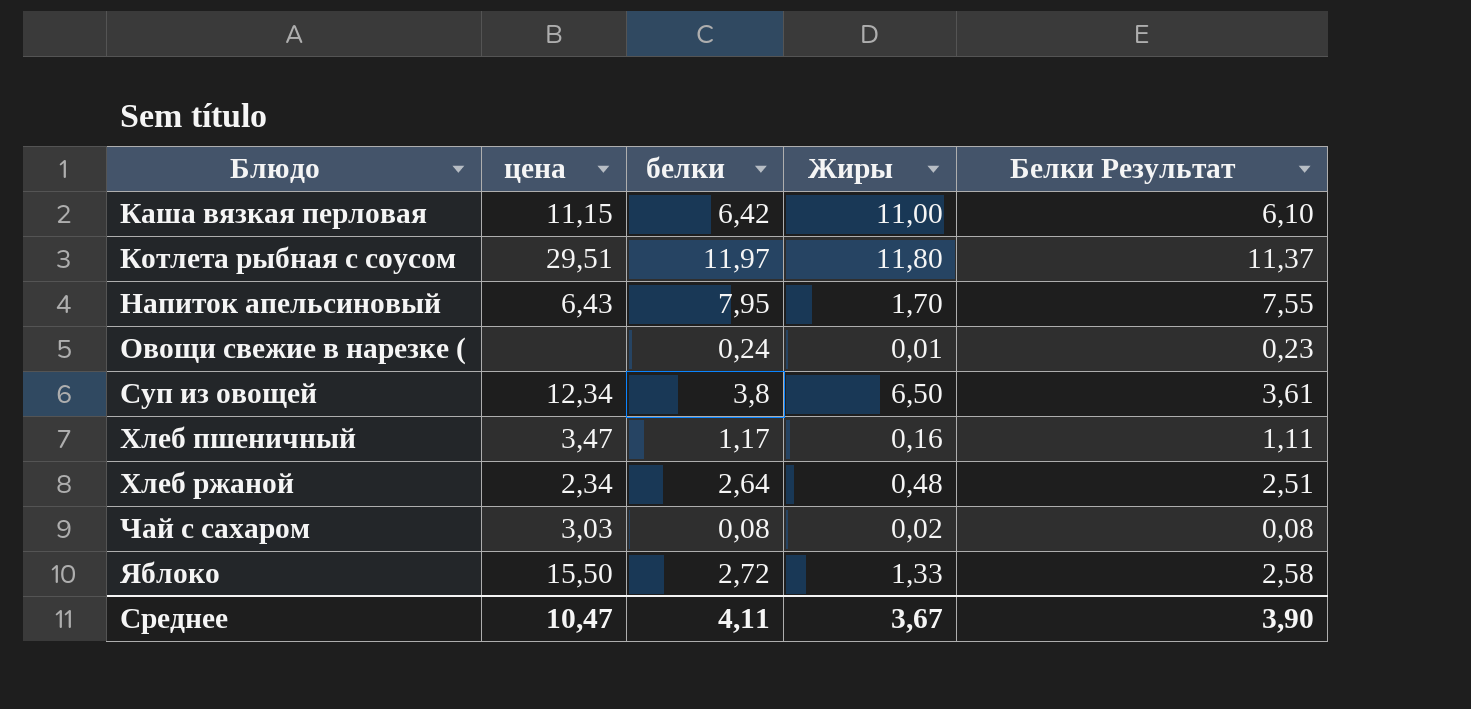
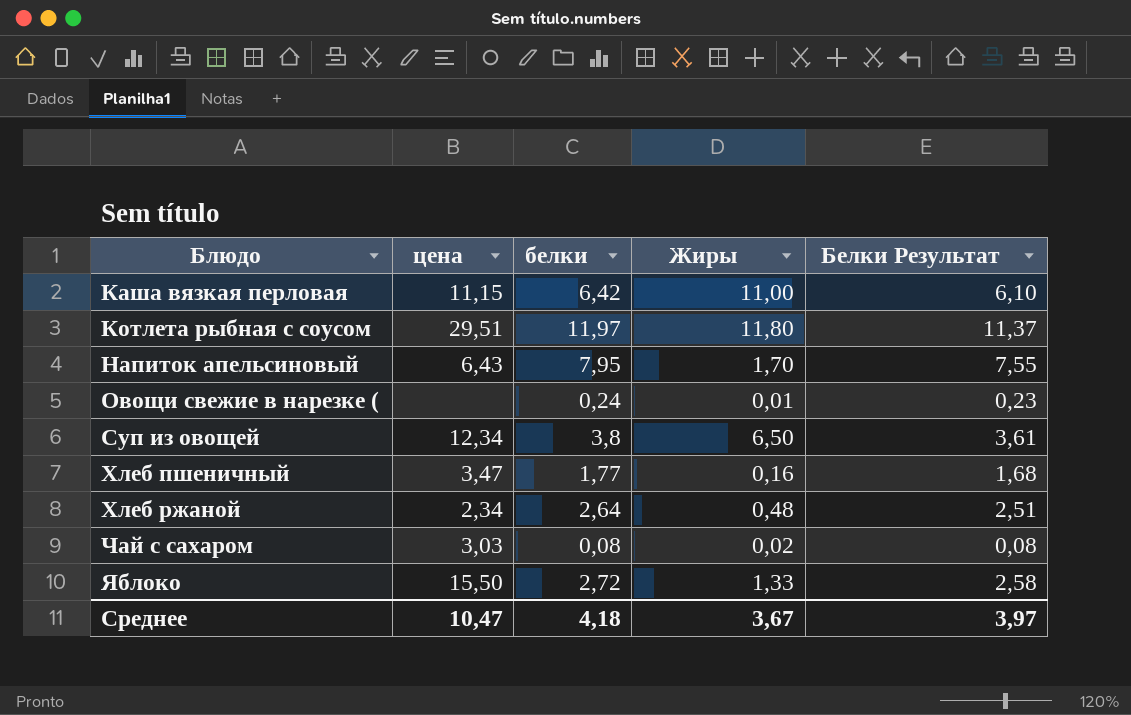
Хлеб пшеничный | белки: 1,17 -> 1,77
Хлеб пшеничный | Белки Результат: 1,11 -> 1,68
Среднее | белки: 4,11 -> 4,18
Среднее | Белки Результат: 3,90 -> 3,97

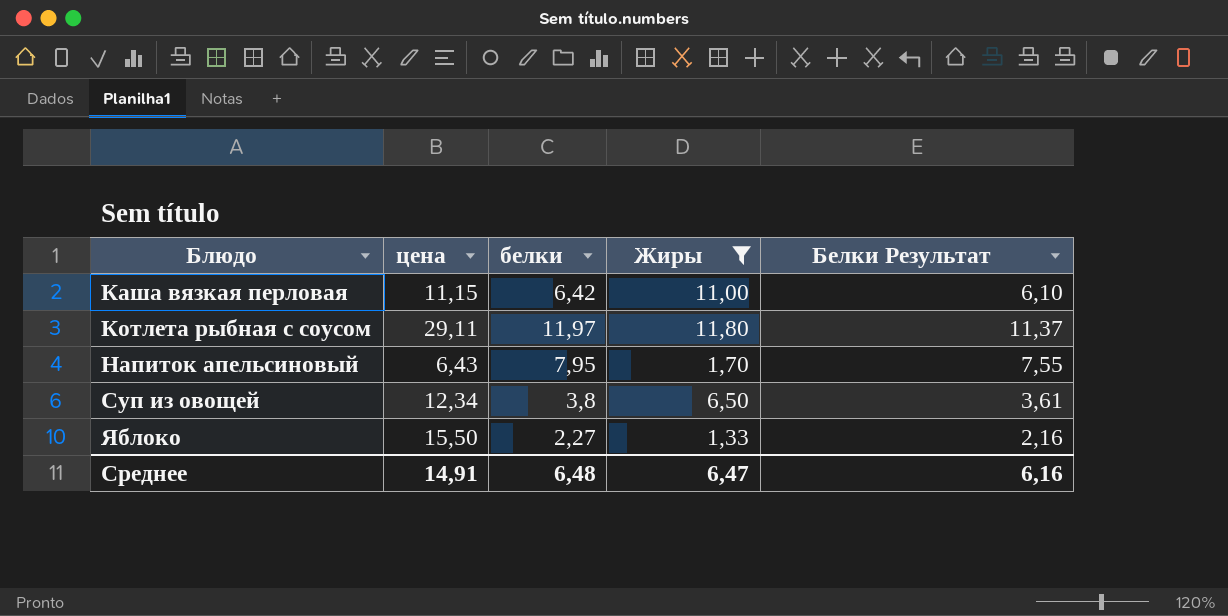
filter: none -> Жиры >= 1,33
Котлета рыбная с соусом | цена: 29,51 -> 29,11
Яблоко | белки: 2,72 -> 2,27
Яблоко | Белки Результат: 2,58 -> 2,16
Среднее | цена: 10,47 -> 14,91
Среднее | белки: 4,18 -> 6,48
Среднее | Жиры: 3,67 -> 6,47
Среднее | Белки Результат: 3,97 -> 6,16

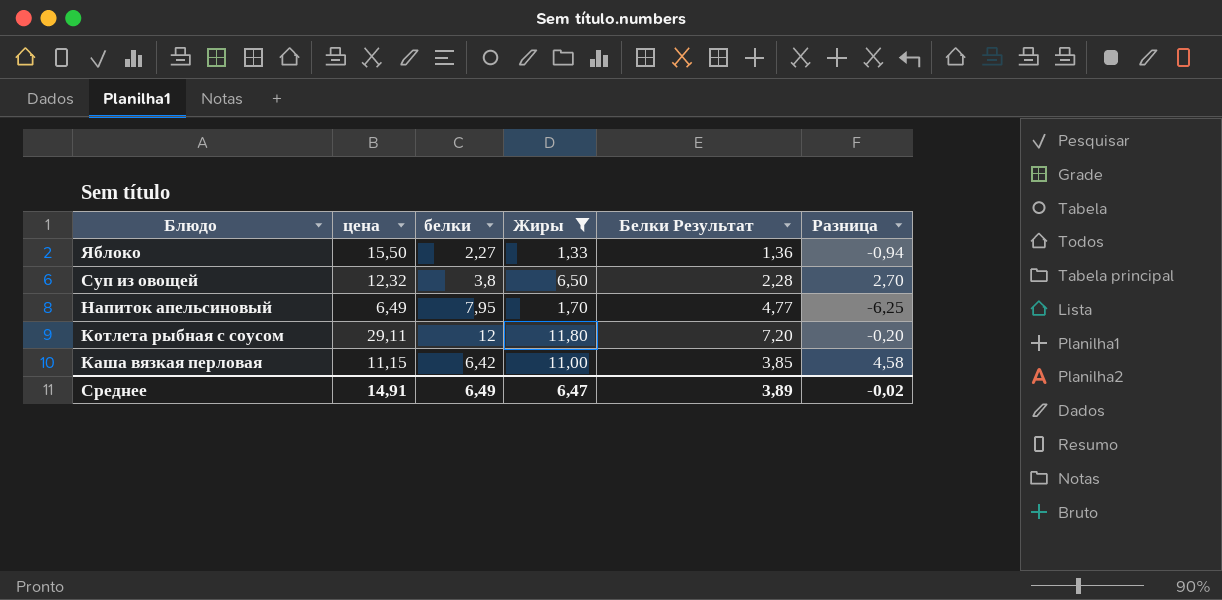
row order: Блюдо ascending -> Блюдо descending
column Белки Результат | formula: [белки] * 0,95 -> [белки] * 0,6
column Разница | formula: none -> [Жиры] - [белки]
Суп из овощей | цена: 12,34 -> 12,32
Напиток апельсиновый | цена: 6,43 -> 6,49
Котлета рыбная с соусом | белки: 11,97 -> 12
Среднее | белки: 6,48 -> 6,49
Среднее | Белки Результат: 6,16 -> 3,89

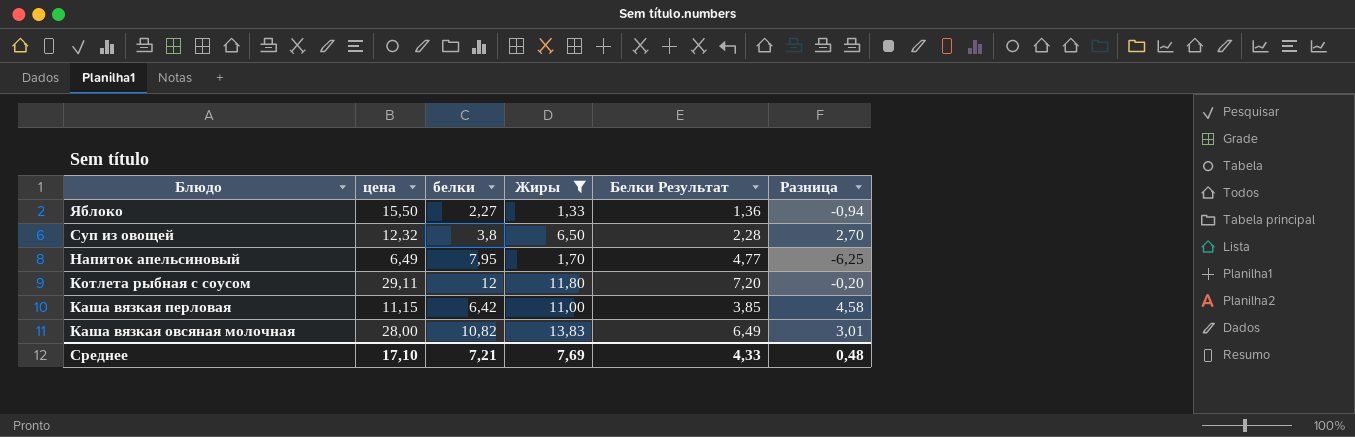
row Каша вязкая овсяная молочная: none -> 28,00 | 10,82 | 13,83 | 6,49 | 3,01
Среднее | цена: 14,91 -> 17,10
Среднее | белки: 6,49 -> 7,21
Среднее | Жиры: 6,47 -> 7,69
Среднее | Белки Результат: 3,89 -> 4,33
Среднее | Разница: -0,02 -> 0,48

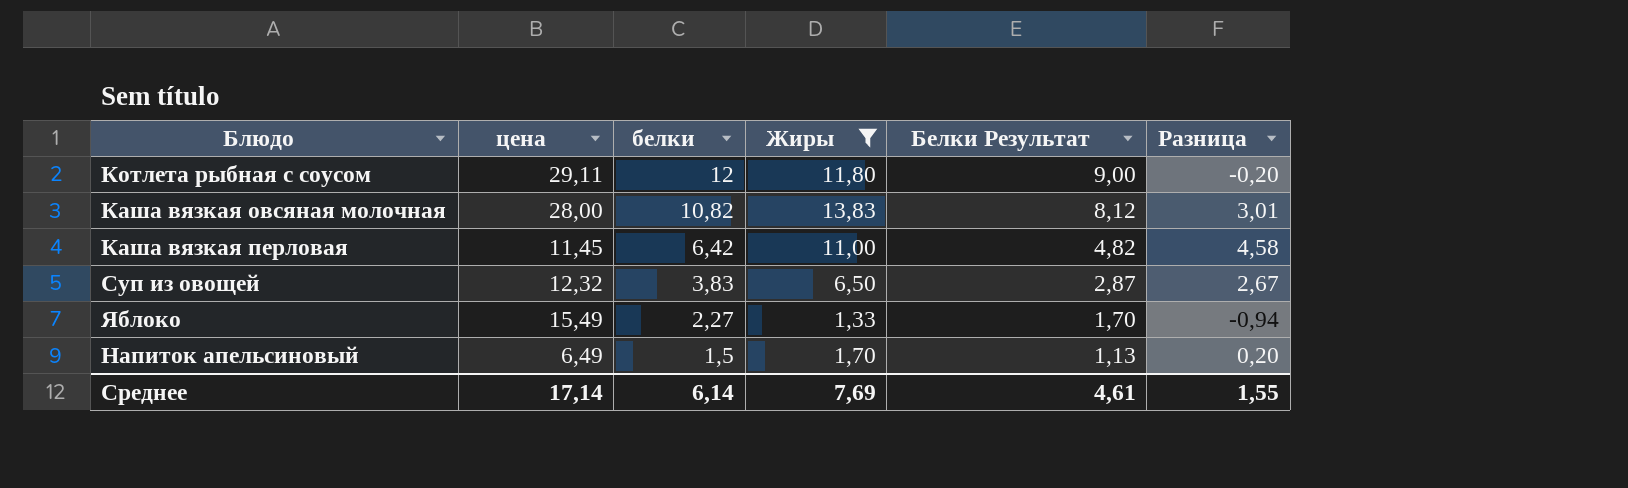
row order: Блюдо descending -> белки descending
column Белки Результат | formula: [белки] * 0,6 -> [белки] * 0,75
Каша вязкая перловая | цена: 11,15 -> 11,45
Суп из овощей | белки: 3,8 -> 3,83
Суп из овощей | Разница: 2,70 -> 2,67
Яблоко | цена: 15,50 -> 15,49
Напиток апельсиновый | белки: 7,95 -> 1,5
Напиток апельсиновый | Разница: -6,25 -> 0,20
Среднее | цена: 17,10 -> 17,14
Среднее | белки: 7,21 -> 6,14
Среднее | Белки Результат: 4,33 -> 4,61
Среднее | Разница: 0,48 -> 1,55

